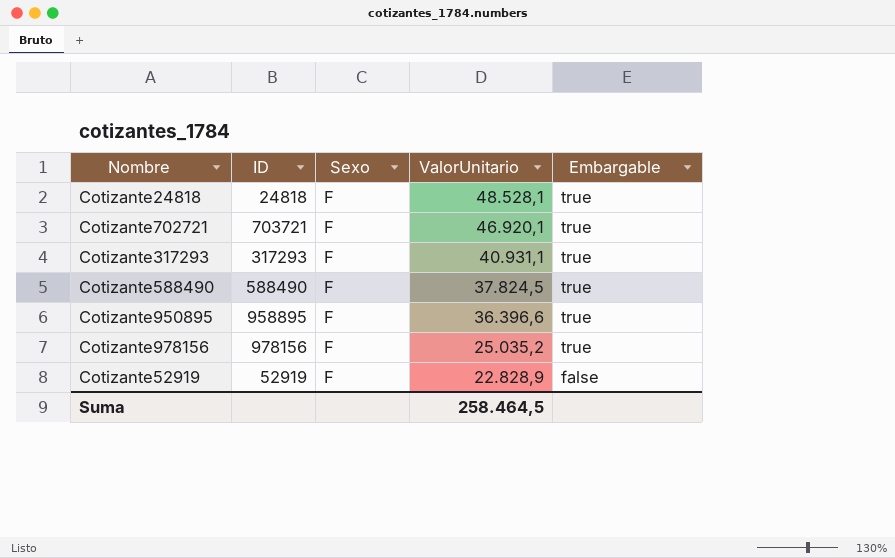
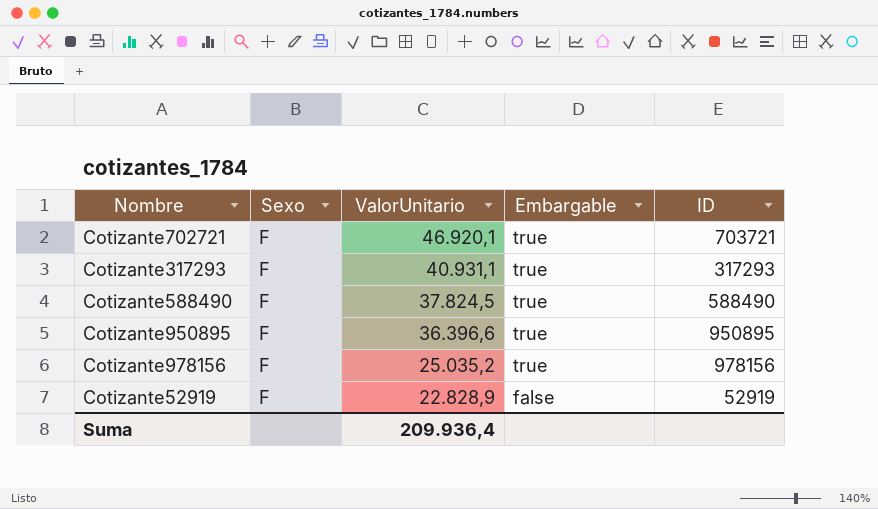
column ID | position: 2 -> 5
row Cotizante24818: 24818 | F | 48.528,1 | true -> none
Cotizante950895 | ID: 958895 -> 950895
Suma | ValorUnitario: 258.464,5 -> 209.936,4

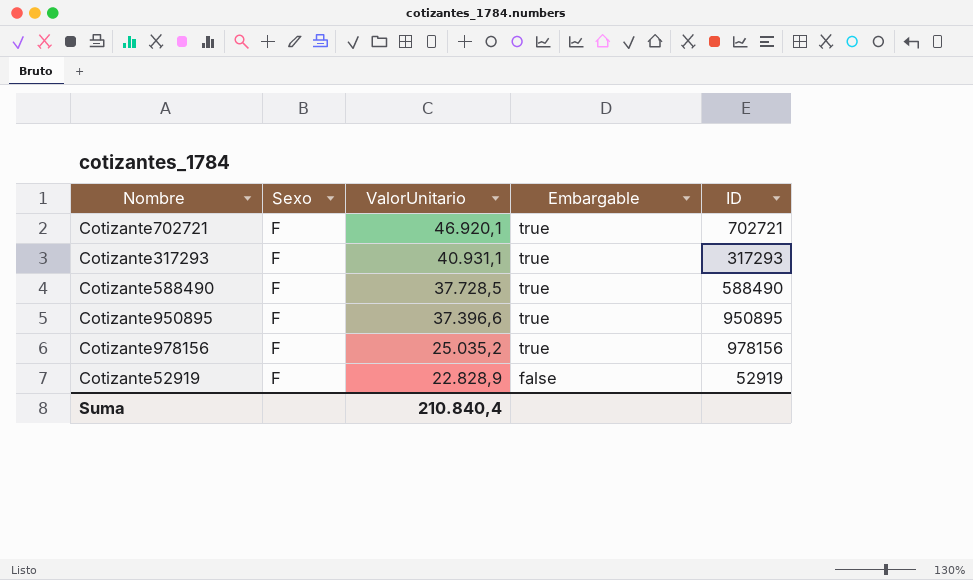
Cotizante702721 | ID: 703721 -> 702721
Cotizante588490 | ValorUnitario: 37.824,5 -> 37.728,5
Cotizante950895 | ValorUnitario: 36.396,6 -> 37.396,6
Suma | ValorUnitario: 209.936,4 -> 210.840,4

